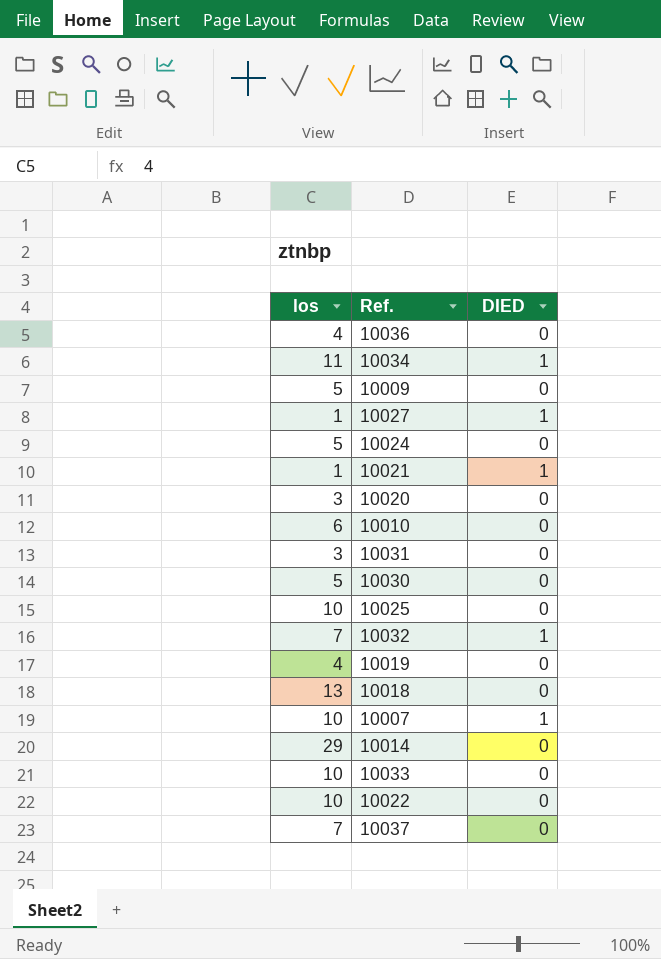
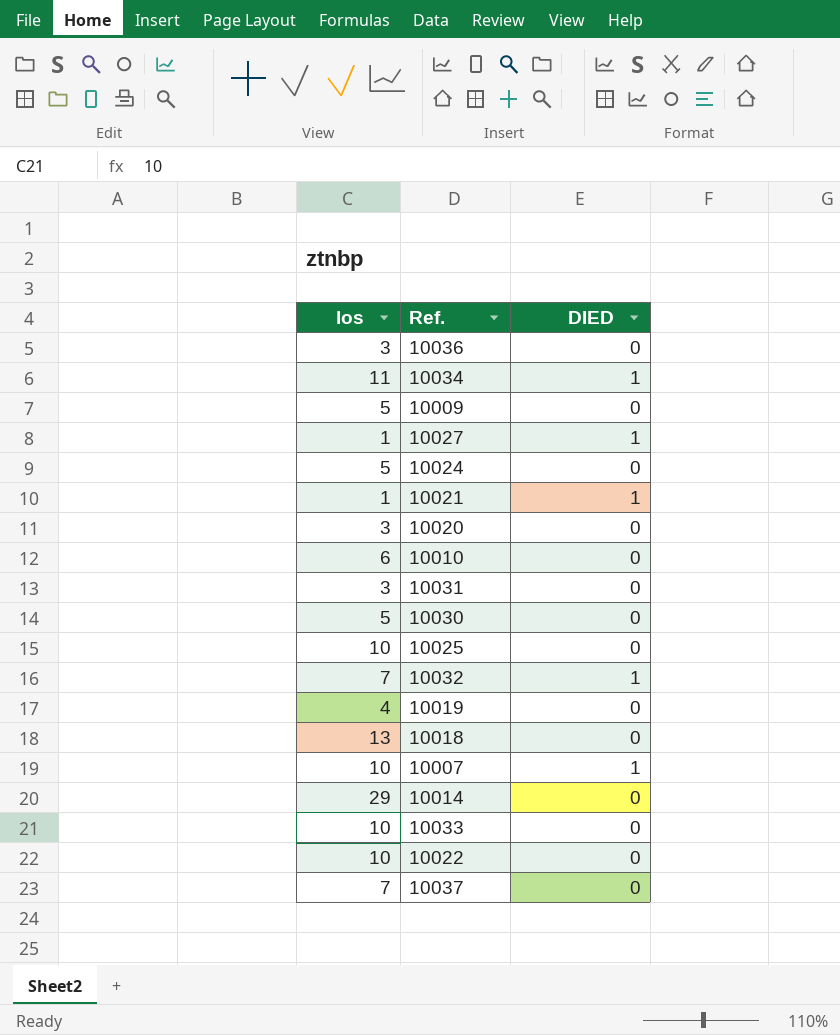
10036 | los: 4 -> 3

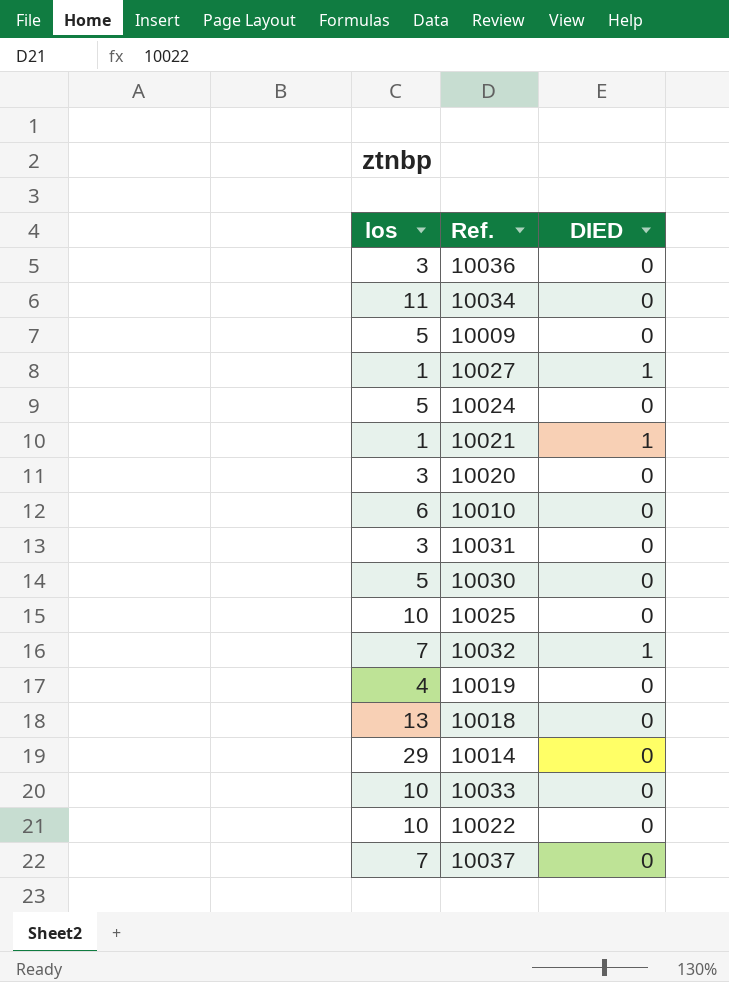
row 10007: 10 | 1 -> none
10034 | DIED: 1 -> 0

